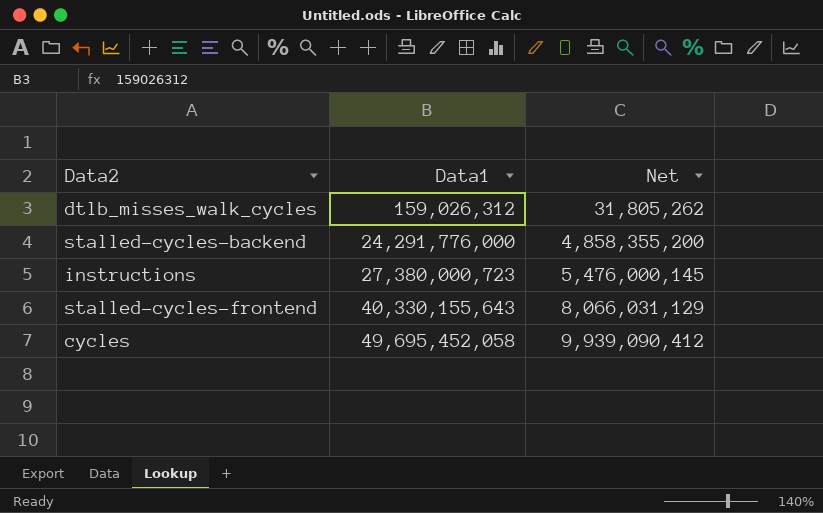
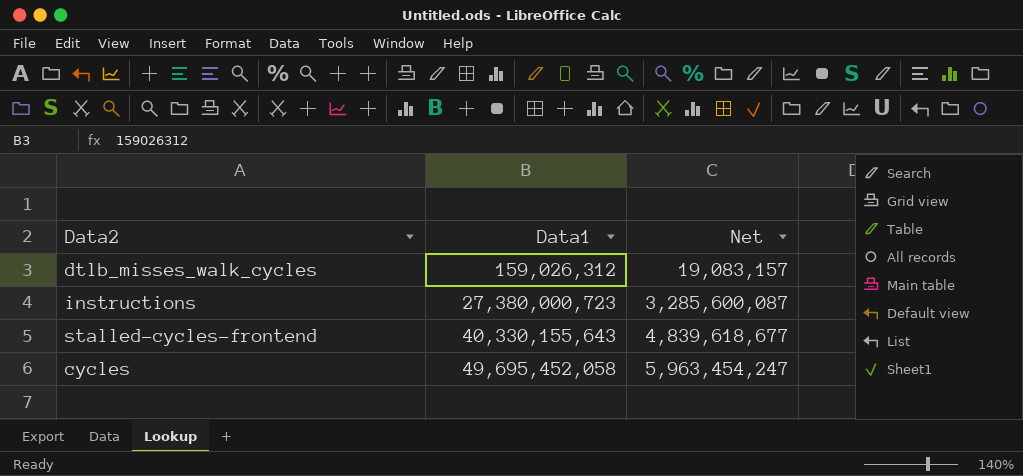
column Net | formula: [Data1] * 0.2 -> [Data1] * 0.12
row stalled-cycles-backend: 24,291,776,000 | 4,858,355,200 -> none

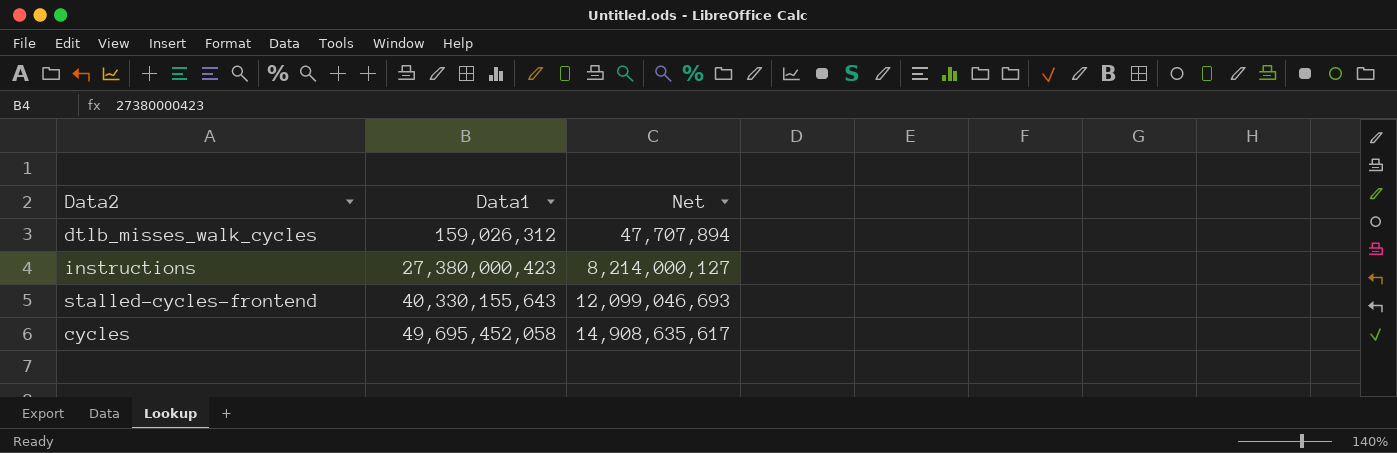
column Net | formula: [Data1] * 0.12 -> [Data1] * 0.3
instructions | Data1: 27,380,000,723 -> 27,380,000,423

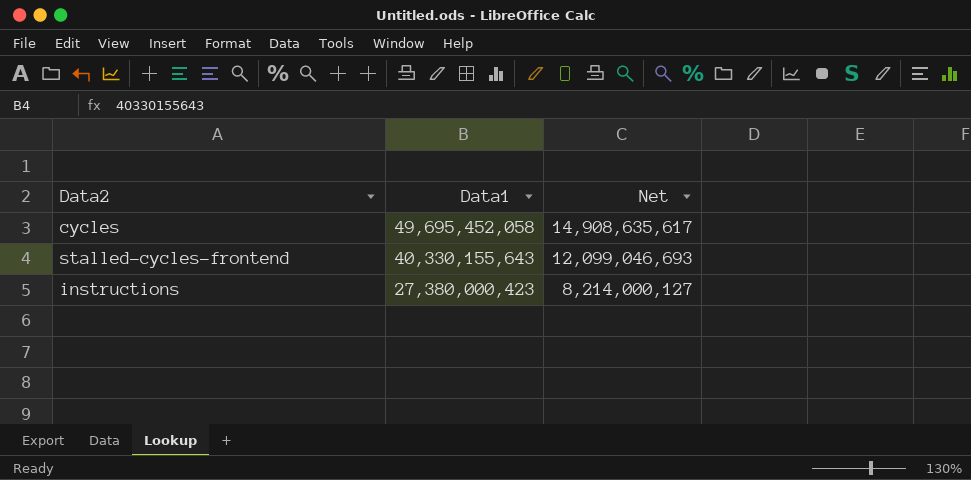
row order: Data1 ascending -> Data1 descending
row dtlb_misses_walk_cycles: 159,026,312 | 47,707,894 -> none

